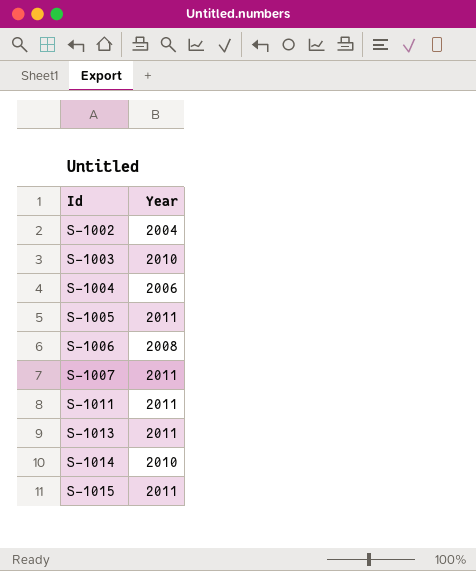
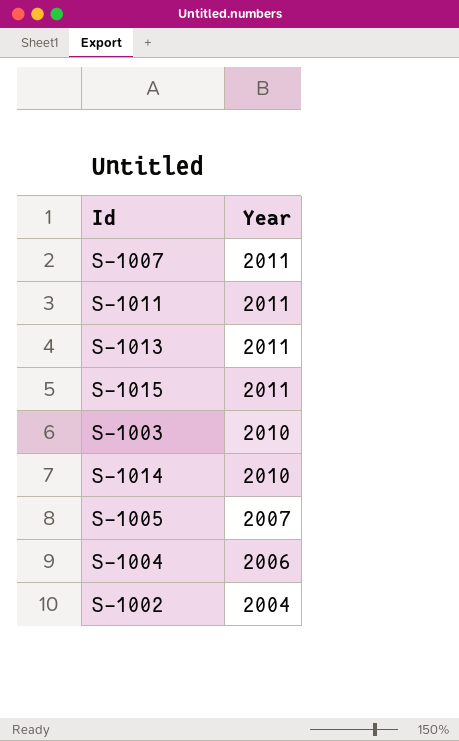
row order: Id ascending -> Year descending
row S-1006: 2008 -> none
S-1005 | Year: 2011 -> 2007

